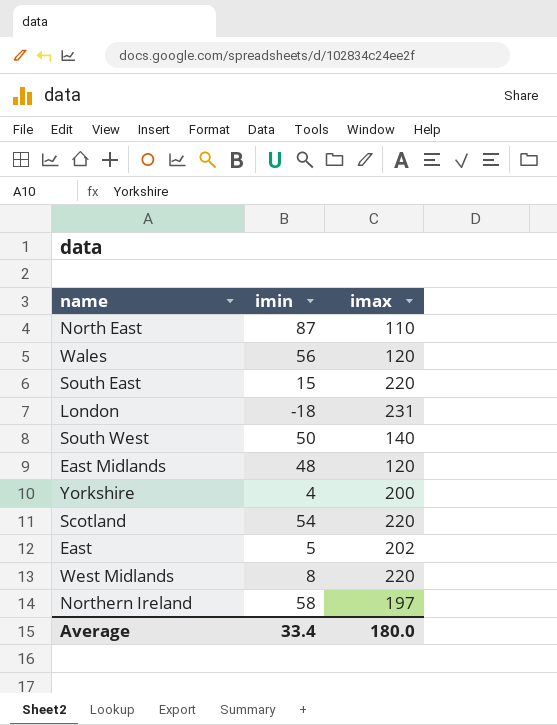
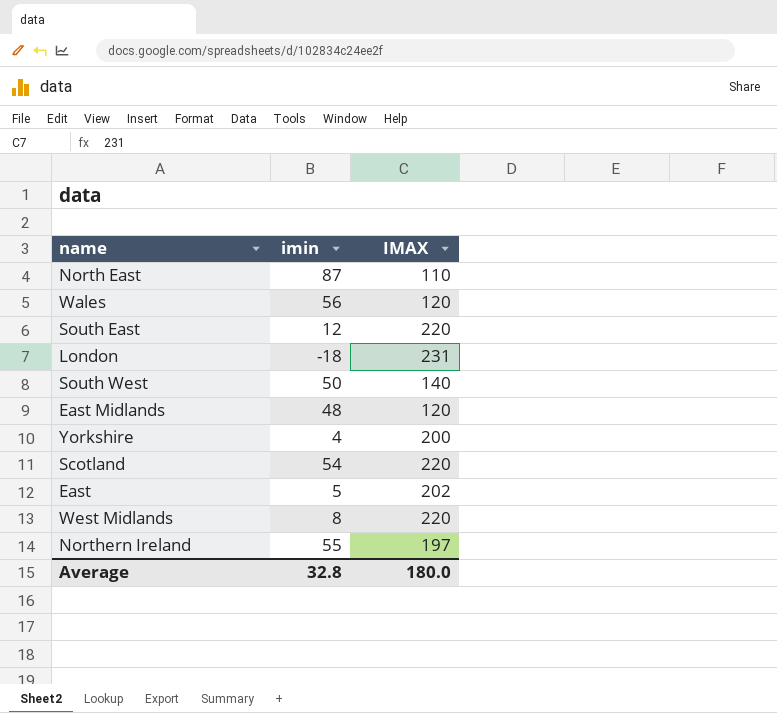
column name: imax -> IMAX
South East | imin: 15 -> 12
Northern Ireland | imin: 58 -> 55
Average | imin: 33.4 -> 32.8

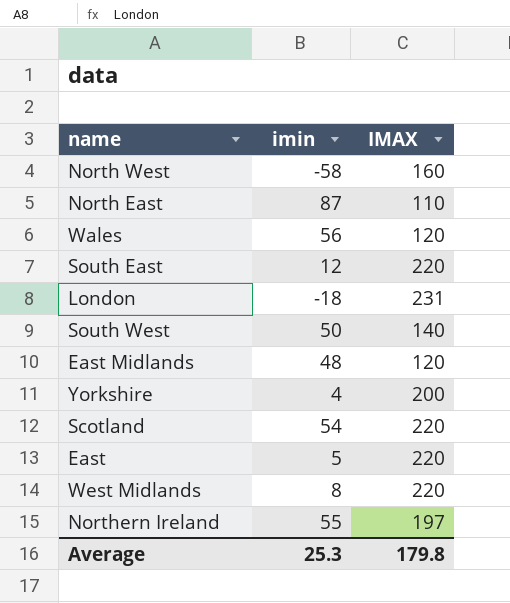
row North West: none -> -58 | 160
East | IMAX: 202 -> 220
Average | imin: 32.8 -> 25.3
Average | IMAX: 180.0 -> 179.8

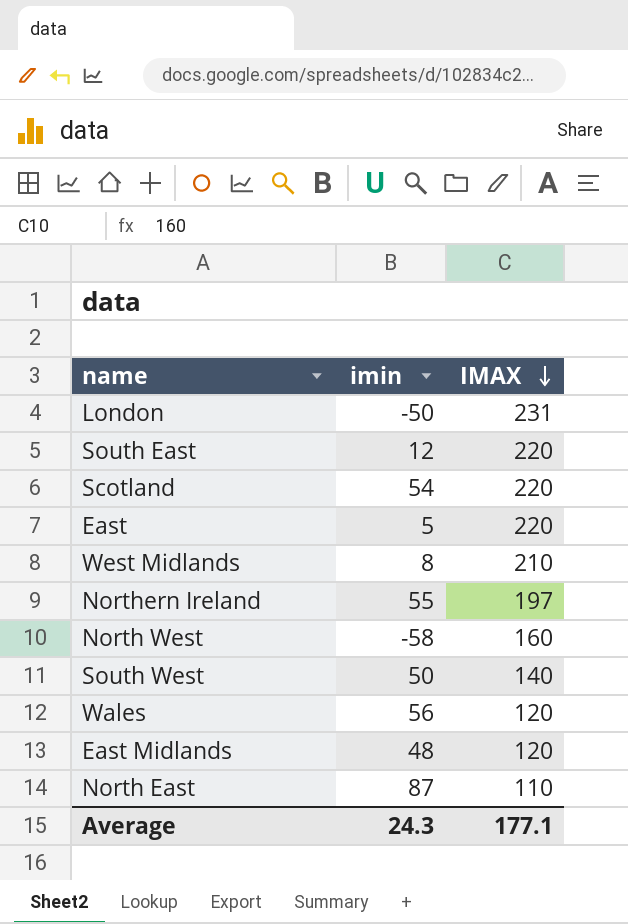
row order: none -> IMAX descending
row Yorkshire: 4 | 200 -> none
London | imin: -18 -> -50
West Midlands | IMAX: 220 -> 210
Average | imin: 25.3 -> 24.3
Average | IMAX: 179.8 -> 177.1

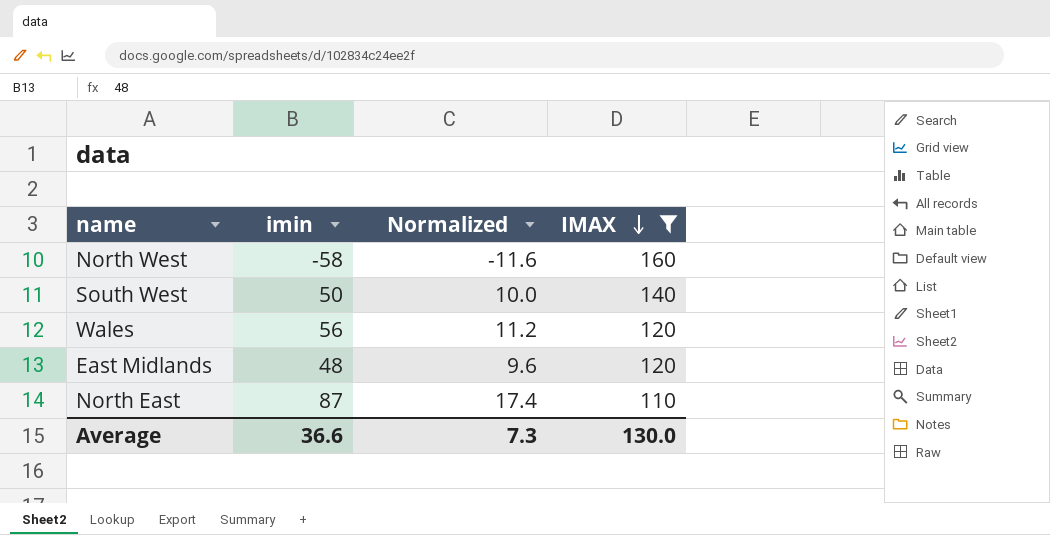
filter: none -> IMAX <= 160
column Normalized | formula: none -> [imin] * 0.2
Average | imin: 24.3 -> 36.6
Average | IMAX: 177.1 -> 130.0

